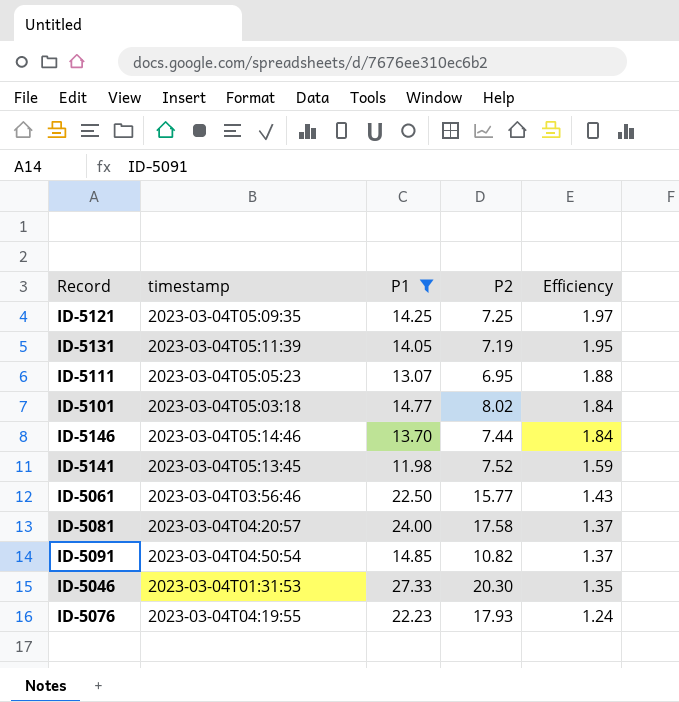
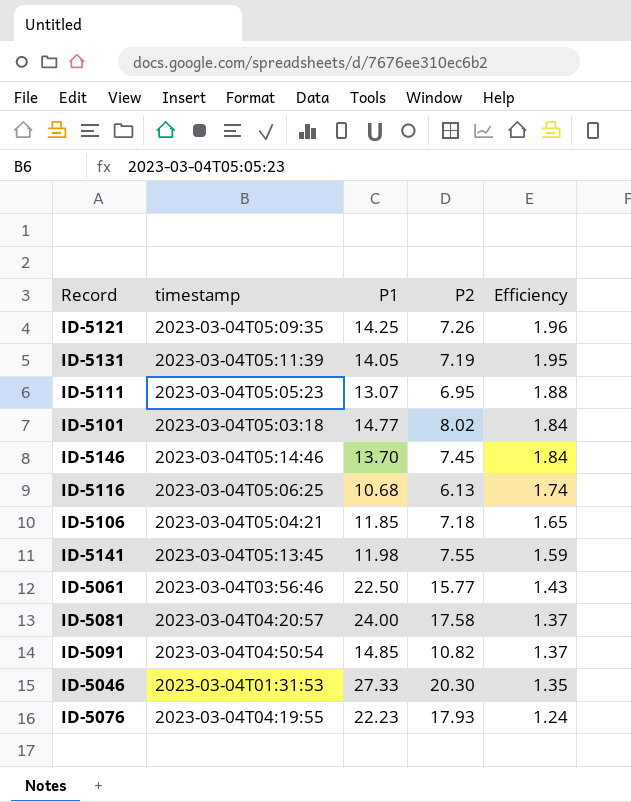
filter: P1 >= 11.98 -> none
ID-5121 | P2: 7.25 -> 7.26
ID-5121 | Efficiency: 1.97 -> 1.96
ID-5146 | P2: 7.44 -> 7.45
ID-5141 | P2: 7.52 -> 7.55

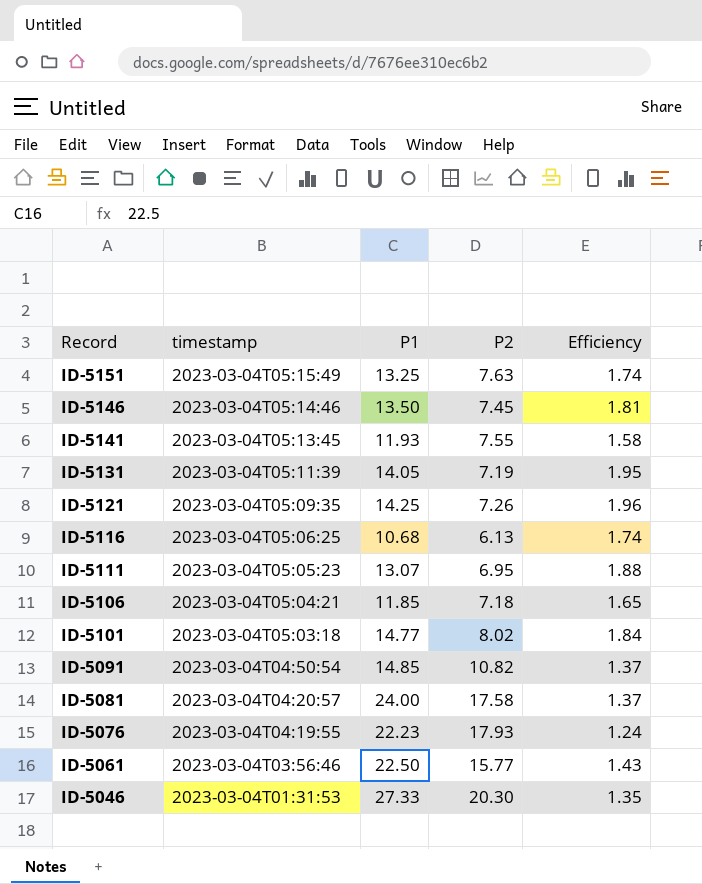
row order: Efficiency descending -> Record descending
row ID-5151: none -> 2023-03-04T05:15:49 | 13.25 | 7.63 | 1.74
ID-5146 | P1: 13.70 -> 13.50
ID-5146 | Efficiency: 1.84 -> 1.81
ID-5141 | P1: 11.98 -> 11.93
ID-5141 | Efficiency: 1.59 -> 1.58

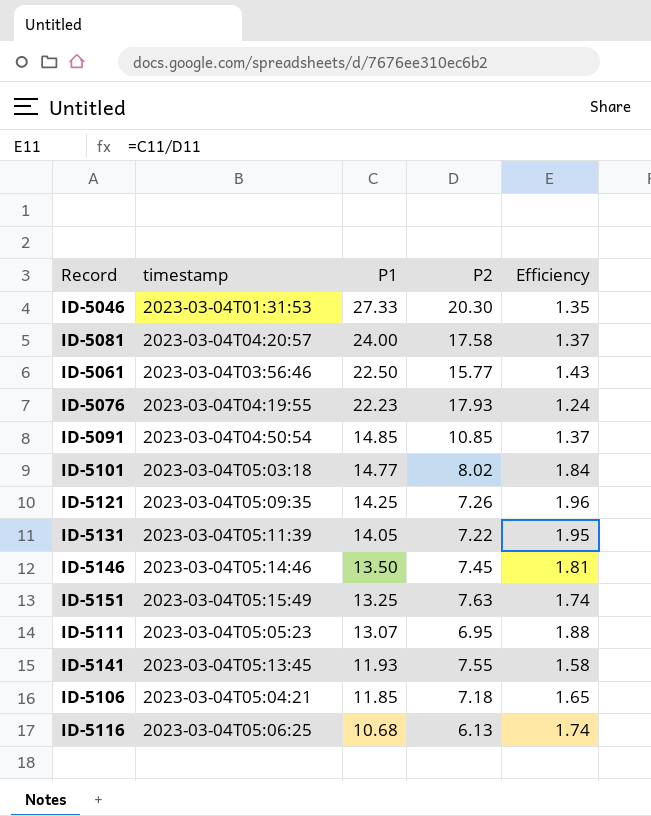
row order: Record descending -> P1 descending
ID-5091 | P2: 10.82 -> 10.85
ID-5131 | P2: 7.19 -> 7.22

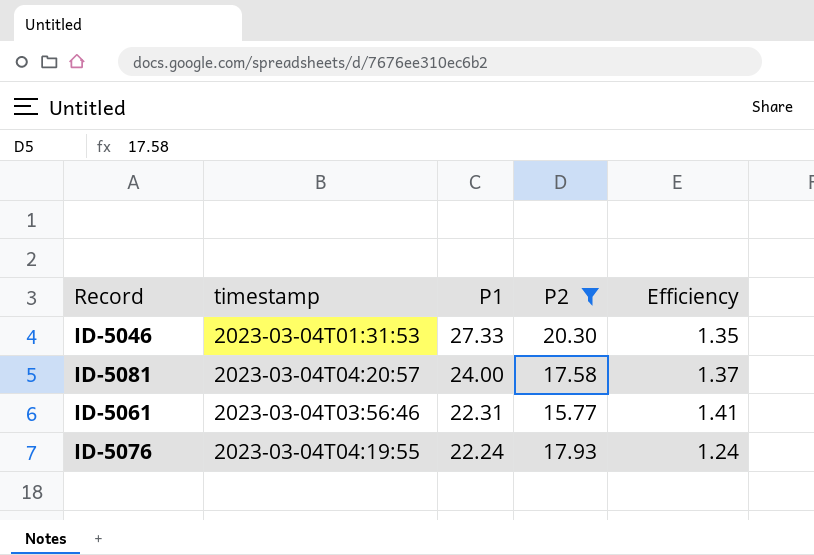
filter: none -> P2 >= 15.77
ID-5061 | P1: 22.50 -> 22.31
ID-5061 | Efficiency: 1.43 -> 1.41
ID-5076 | P1: 22.23 -> 22.24

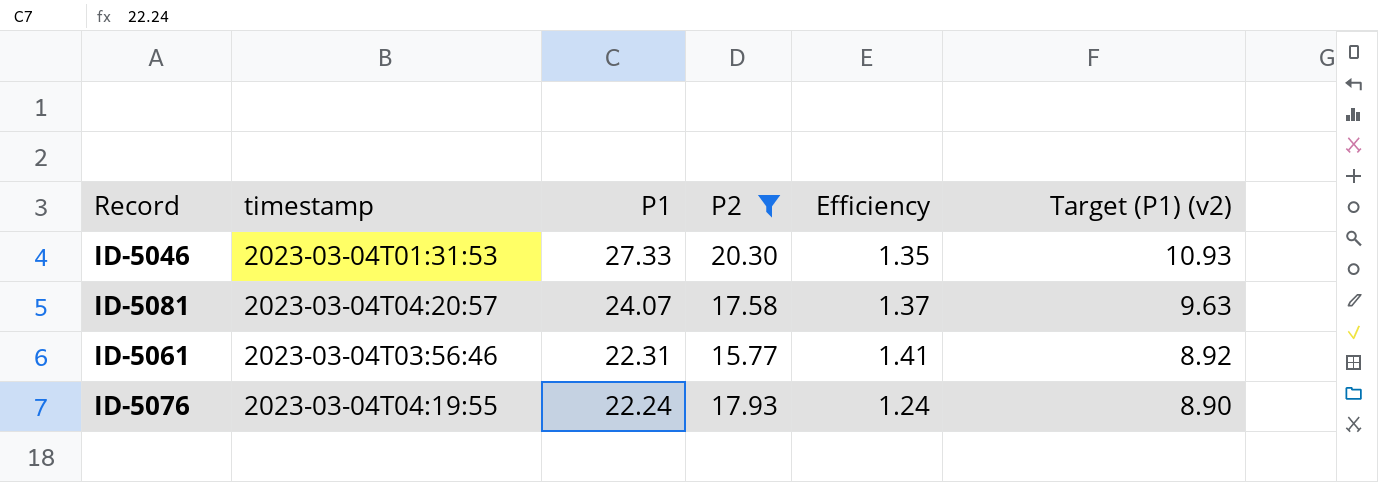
column Target (P1) (v2) | formula: none -> [P1] * 0.4
ID-5081 | P1: 24.00 -> 24.07

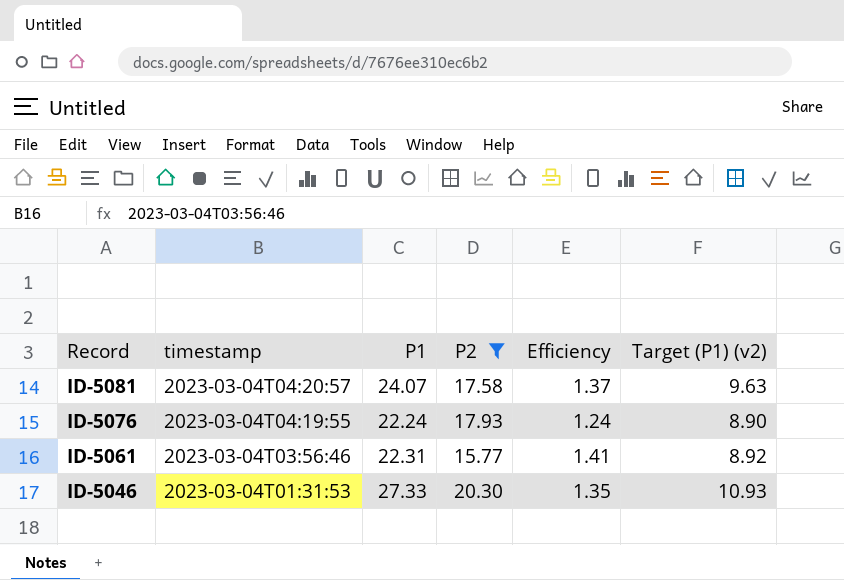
row order: P1 descending -> Record descending

